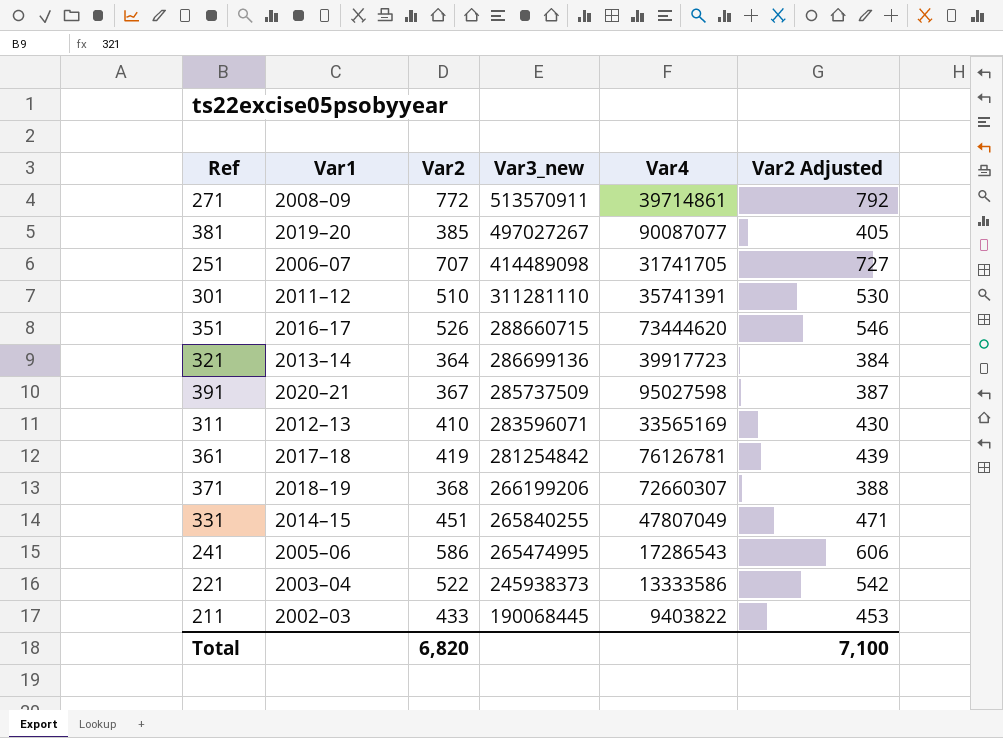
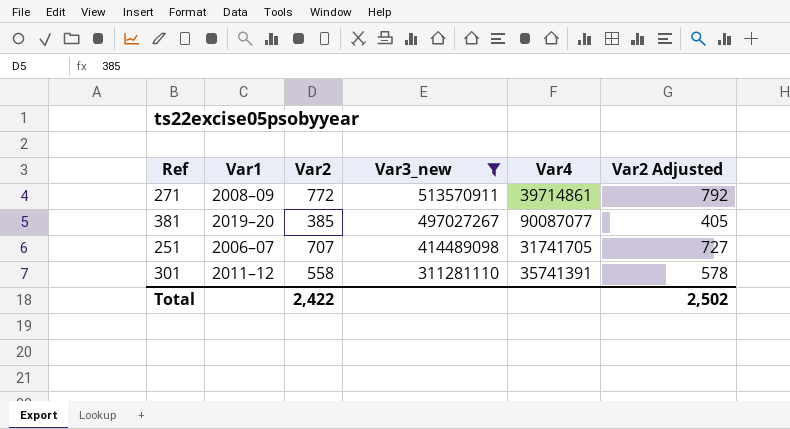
filter: none -> Var3_new >= 311281110
301 | Var2: 510 -> 558
301 | Var2 Adjusted: 530 -> 578
Total | Var2: 6,820 -> 2,422
Total | Var2 Adjusted: 7,100 -> 2,502

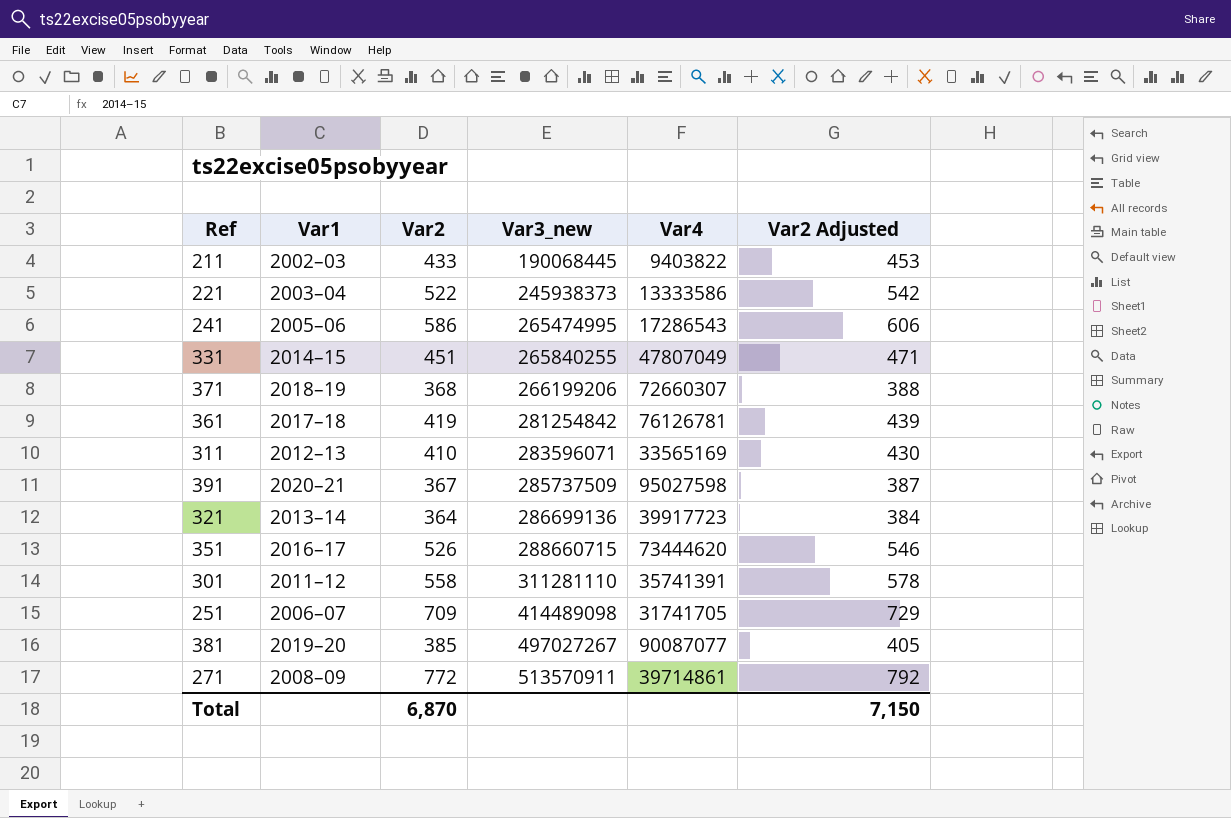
filter: Var3_new >= 311281110 -> none
row order: Var3_new descending -> Var3_new ascending
251 | Var2: 707 -> 709
251 | Var2 Adjusted: 727 -> 729
Total | Var2: 2,422 -> 6,870
Total | Var2 Adjusted: 2,502 -> 7,150

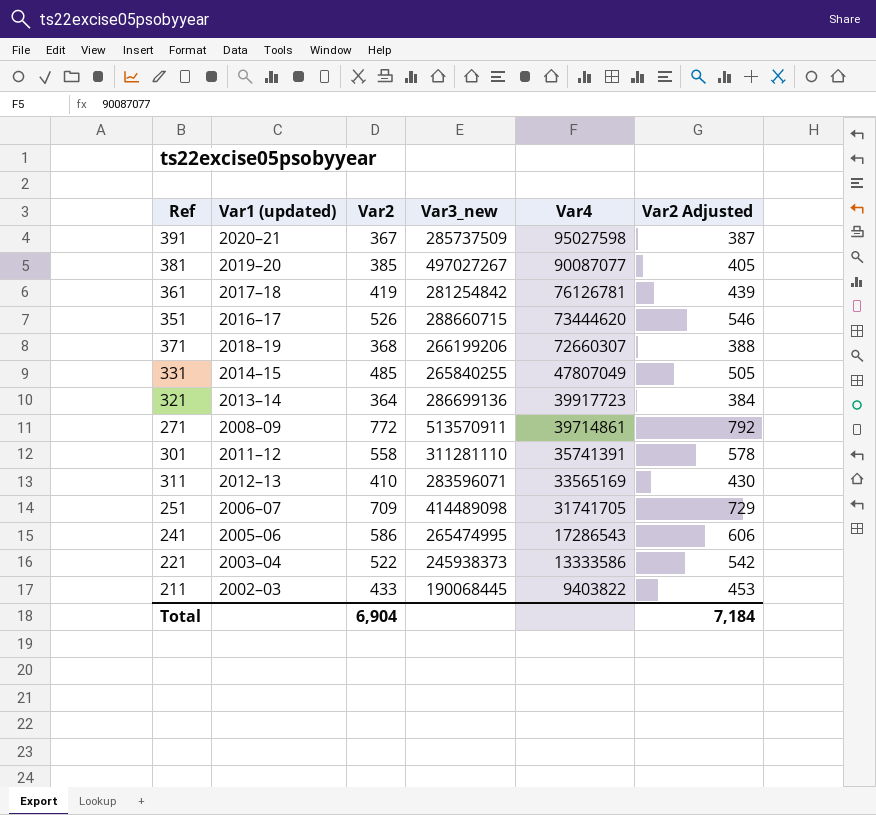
row order: Var3_new ascending -> Var4 descending
column name: Var1 -> Var1 (updated)
331 | Var2: 451 -> 485
331 | Var2 Adjusted: 471 -> 505
Total | Var2: 6,870 -> 6,904
Total | Var2 Adjusted: 7,150 -> 7,184

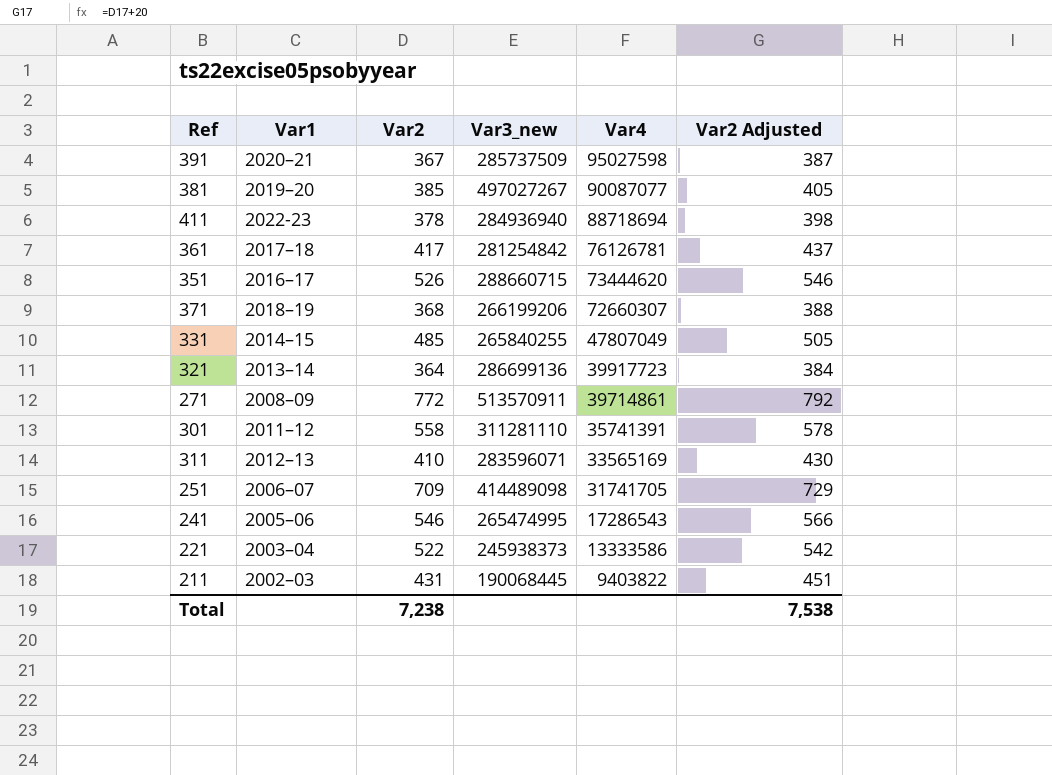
column name: Var1 (updated) -> Var1
row 411: none -> 2022-23 | 378 | 284936940 | 88718694 | 398
361 | Var2: 419 -> 417
361 | Var2 Adjusted: 439 -> 437
241 | Var2: 586 -> 546
241 | Var2 Adjusted: 606 -> 566
211 | Var2: 433 -> 431
211 | Var2 Adjusted: 453 -> 451
Total | Var2: 6,904 -> 7,238
Total | Var2 Adjusted: 7,184 -> 7,538

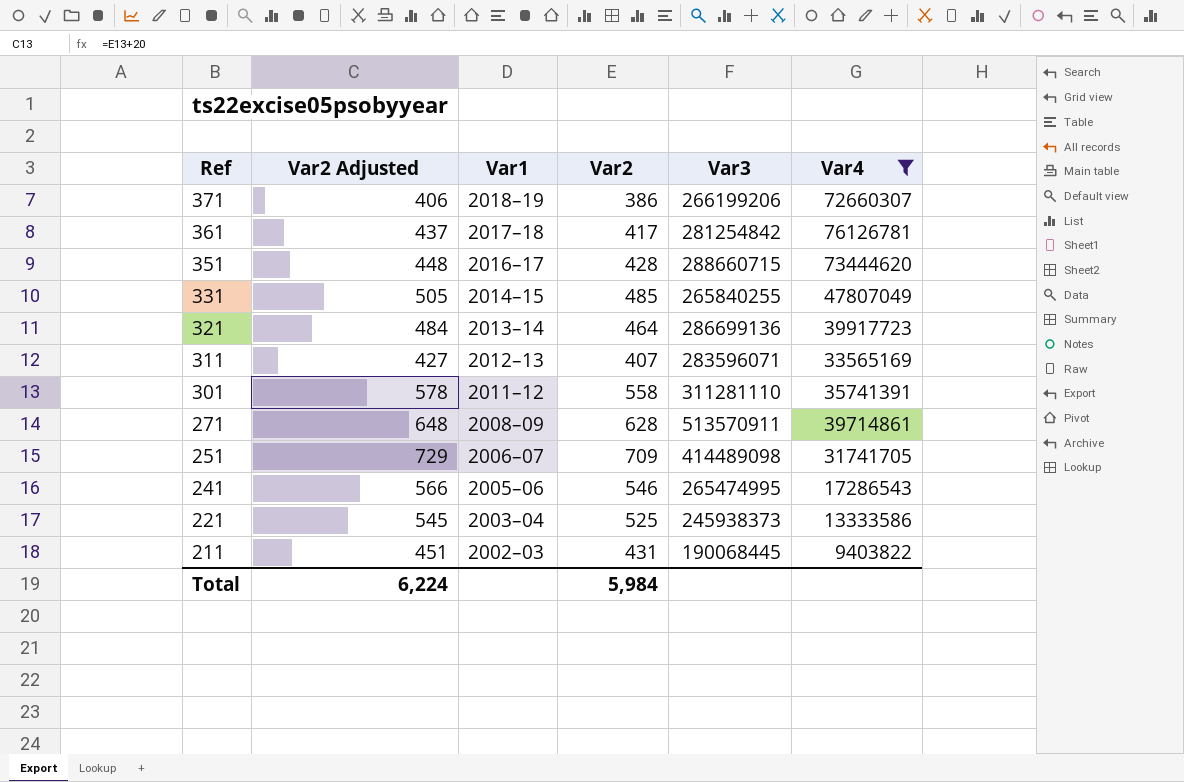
filter: none -> Var4 <= 76126781
row order: Var4 descending -> Ref descending
column Var2 Adjusted | position: 6 -> 2
column name: Var3_new -> Var3
371 | Var2 Adjusted: 388 -> 406
371 | Var2: 368 -> 386
351 | Var2 Adjusted: 546 -> 448
351 | Var2: 526 -> 428
321 | Var2 Adjusted: 384 -> 484
321 | Var2: 364 -> 464
311 | Var2 Adjusted: 430 -> 427
311 | Var2: 410 -> 407
271 | Var2 Adjusted: 792 -> 648
271 | Var2: 772 -> 628
221 | Var2 Adjusted: 542 -> 545
221 | Var2: 522 -> 525
Total | Var2 Adjusted: 7,538 -> 6,224
Total | Var2: 7,238 -> 5,984

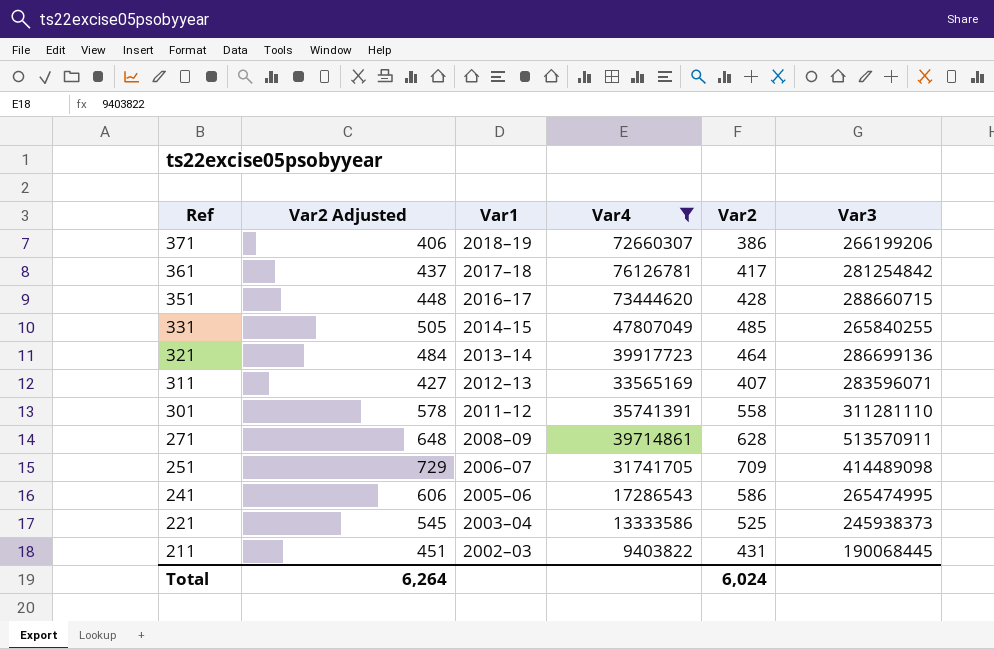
column Var4 | position: 6 -> 4
241 | Var2 Adjusted: 566 -> 606
241 | Var2: 546 -> 586
Total | Var2 Adjusted: 6,224 -> 6,264
Total | Var2: 5,984 -> 6,024

